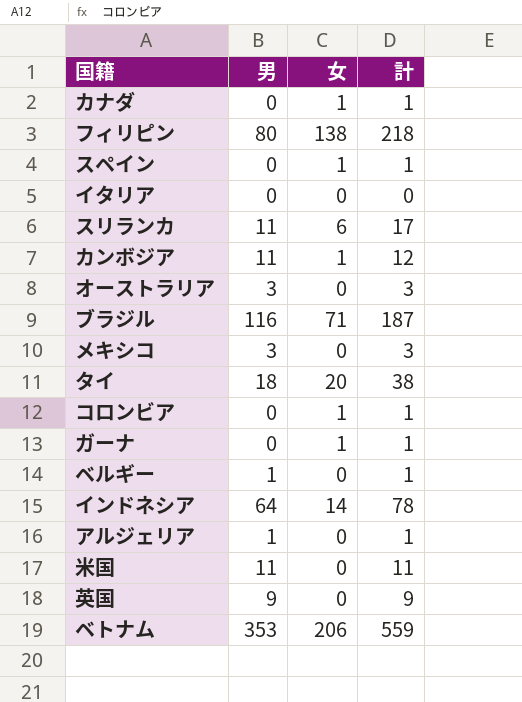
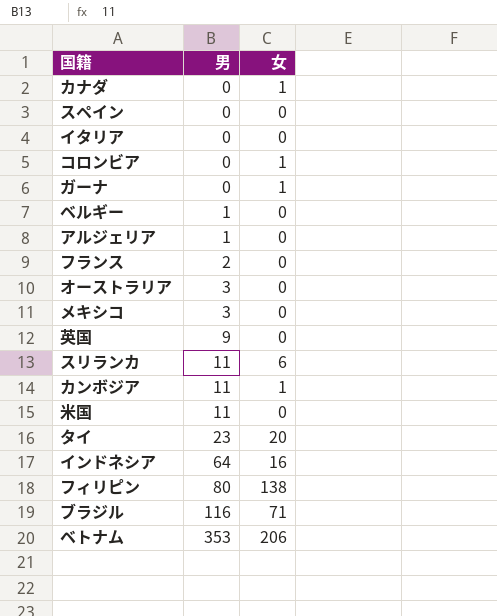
row order: none -> 男 ascending
column 計 | formula: [男] + [女] -> none
スペイン | 女: 1 -> 0
row フランス: none -> 2 | 0
タイ | 男: 18 -> 23
インドネシア | 女: 14 -> 16

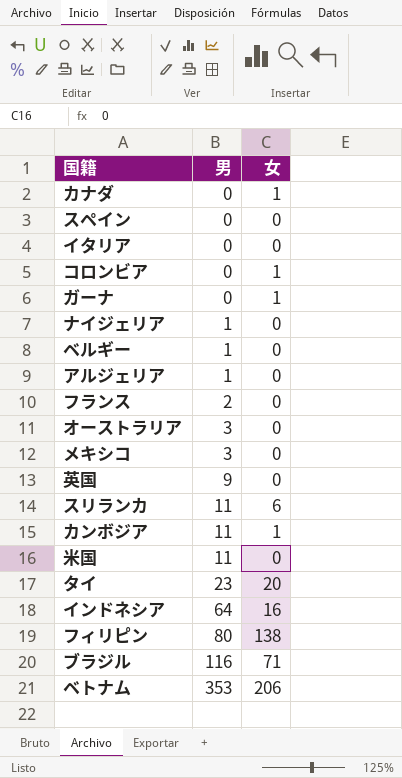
row ナイジェリア: none -> 1 | 0

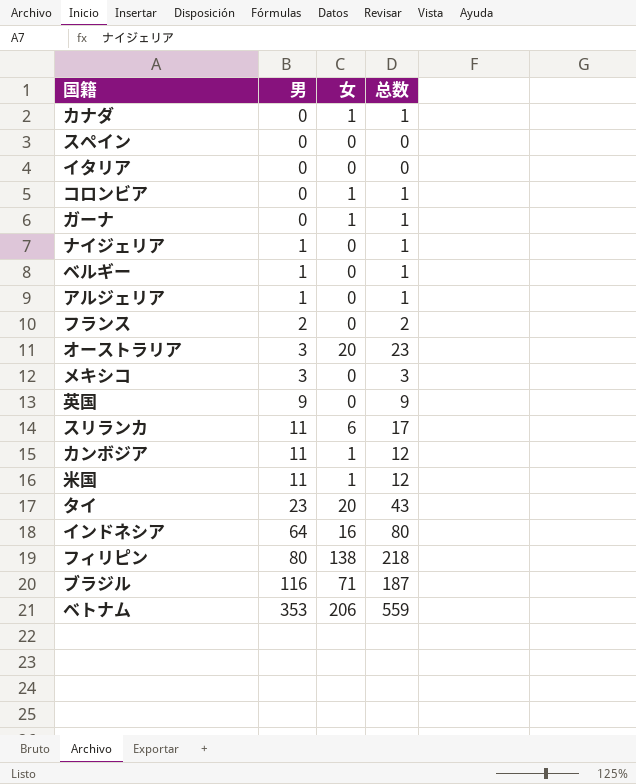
column 总数 | formula: none -> [男] + [女]
オーストラリア | 女: 0 -> 20
米国 | 女: 0 -> 1

